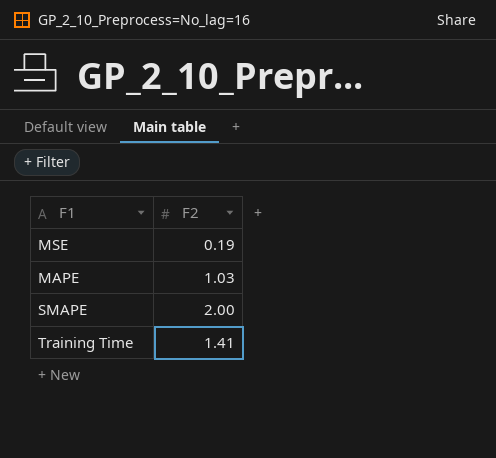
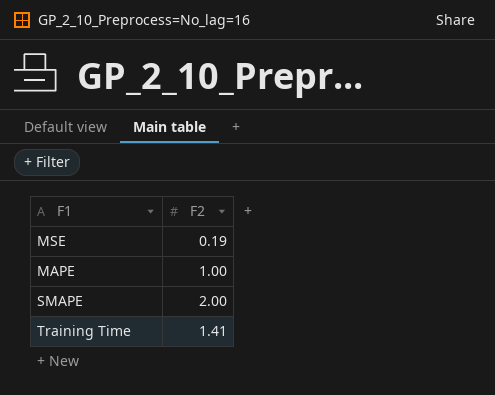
MAPE | F2: 1.03 -> 1.00

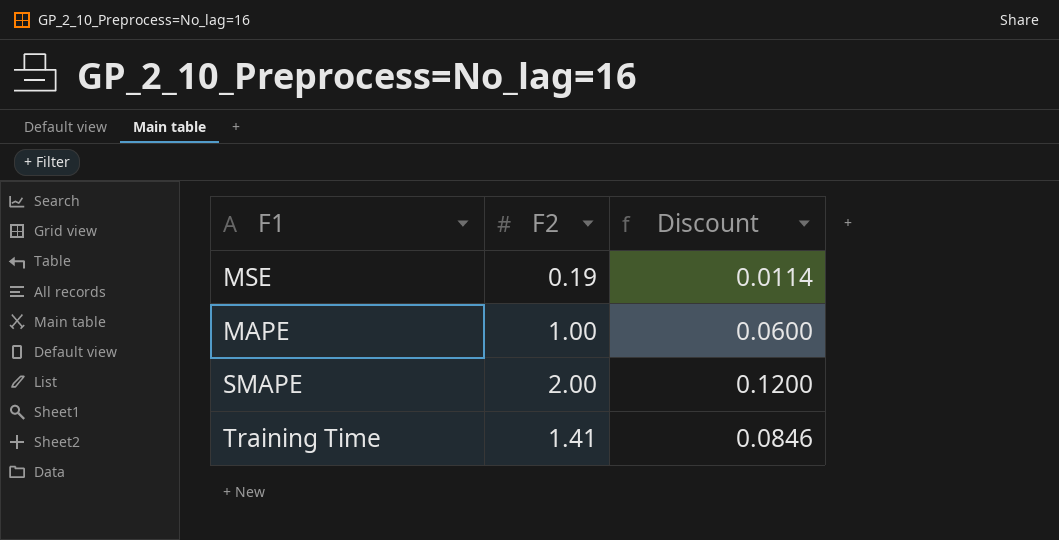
column Discount | formula: none -> [F2] * 0.06

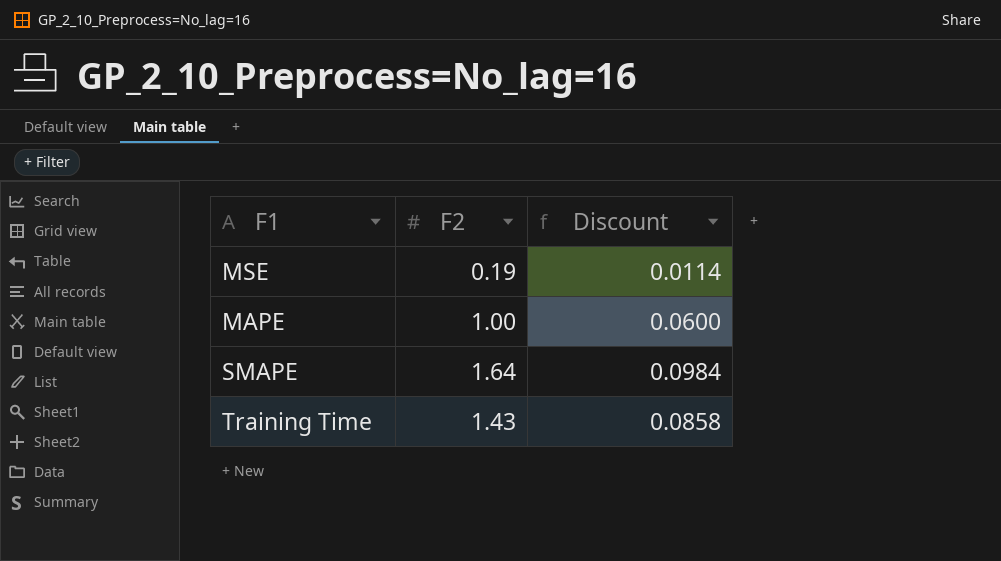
SMAPE | F2: 2.00 -> 1.64
SMAPE | Discount: 0.1200 -> 0.0984
Training Time | F2: 1.41 -> 1.43
Training Time | Discount: 0.0846 -> 0.0858

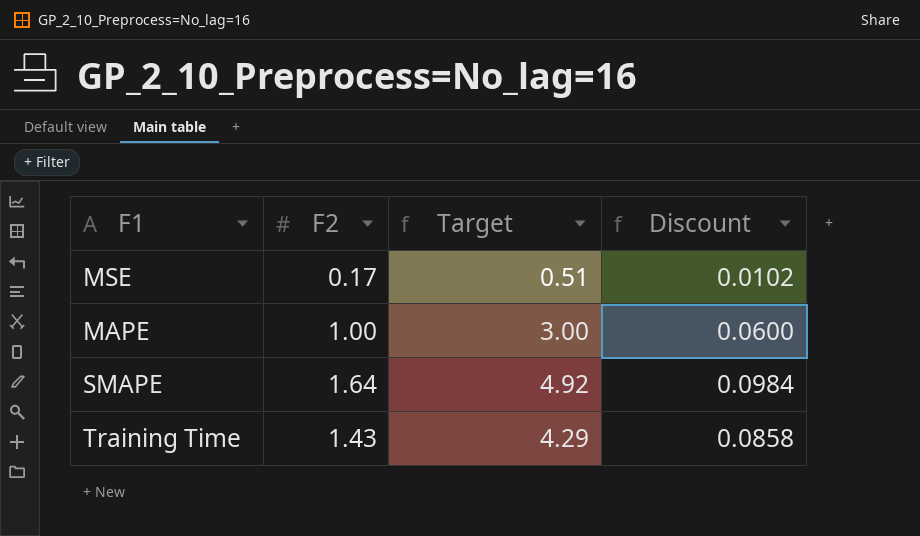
column Target | formula: none -> [F2] * 3
MSE | F2: 0.19 -> 0.17
MSE | Discount: 0.0114 -> 0.0102

